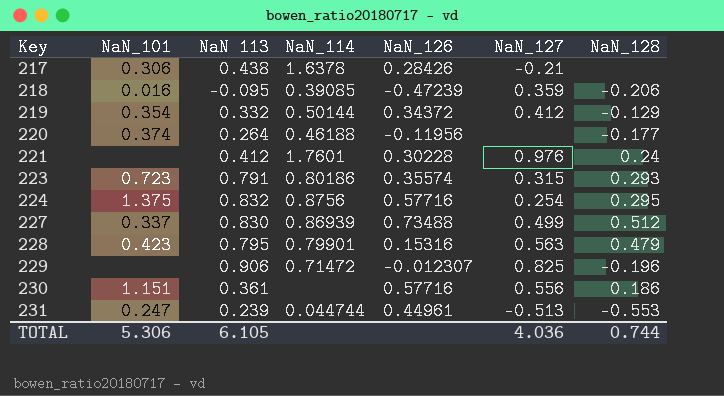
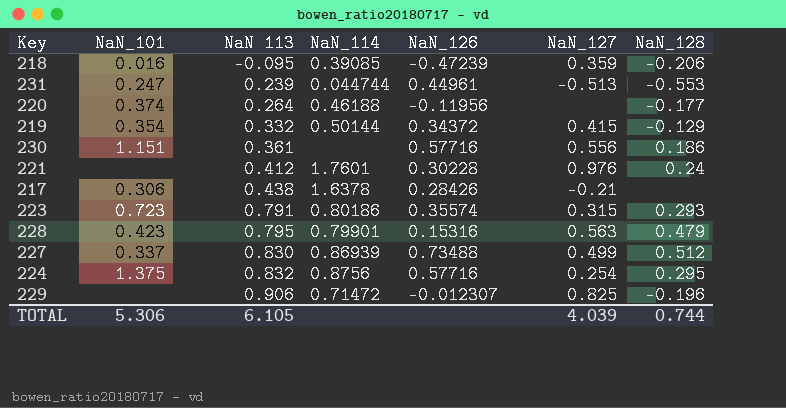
row order: Key ascending -> NaN 113 ascending
219 | NaN_127: 0.412 -> 0.415
TOTAL | NaN_127: 4.036 -> 4.039

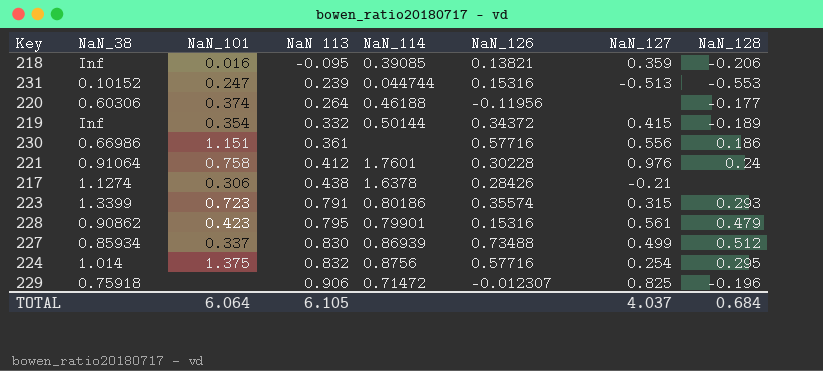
column NaN_38 | position: none -> 2
218 | NaN_126: -0.47239 -> 0.13821
231 | NaN_126: 0.44961 -> 0.15316
219 | NaN_128: -0.129 -> -0.189
221 | NaN_101: none -> 0.758
228 | NaN_127: 0.563 -> 0.561
TOTAL | NaN_101: 5.306 -> 6.064
TOTAL | NaN_127: 4.039 -> 4.037
TOTAL | NaN_128: 0.744 -> 0.684

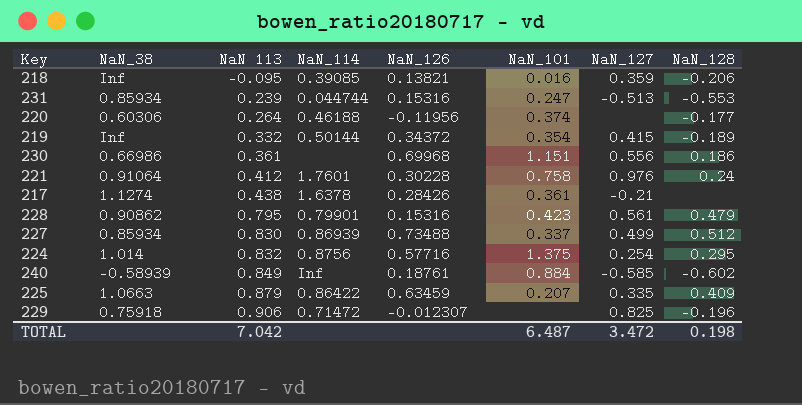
column NaN_101 | position: 3 -> 6
row 223: 1.3399 | 0.723 | 0.791 | 0.80186 | 0.35574 | 0.315 | 0.293 -> none
231 | NaN_38: 0.10152 -> 0.85934
230 | NaN_126: 0.57716 -> 0.69968
217 | NaN_101: 0.306 -> 0.361
row 240: none -> -0.58939 | 0.849 | Inf | 0.18761 | 0.884 | -0.585 | -0.602
row 225: none -> 1.0663 | 0.879 | 0.86422 | 0.63459 | 0.207 | 0.335 | 0.409
TOTAL | NaN 113: 6.105 -> 7.042
TOTAL | NaN_101: 6.064 -> 6.487
TOTAL | NaN_127: 4.037 -> 3.472
TOTAL | NaN_128: 0.684 -> 0.198

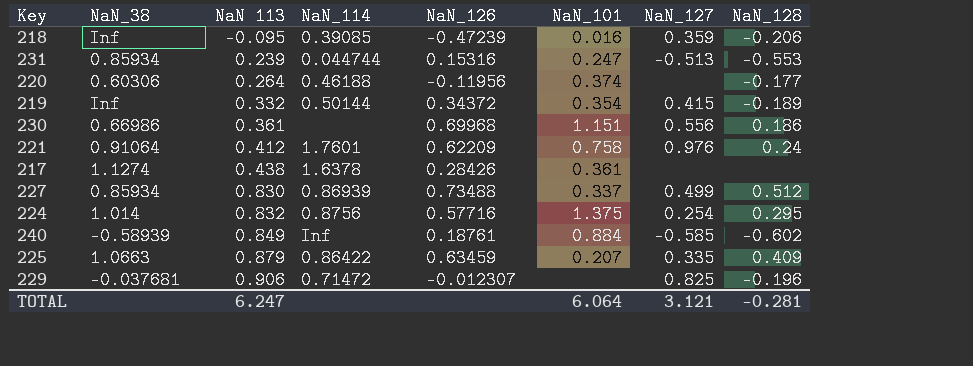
row 228: 0.90862 | 0.795 | 0.79901 | 0.15316 | 0.423 | 0.561 | 0.479 -> none
218 | NaN_126: 0.13821 -> -0.47239
221 | NaN_126: 0.30228 -> 0.62209
217 | NaN_127: -0.21 -> none
229 | NaN_38: 0.75918 -> -0.037681
TOTAL | NaN 113: 7.042 -> 6.247
TOTAL | NaN_101: 6.487 -> 6.064
TOTAL | NaN_127: 3.472 -> 3.121
TOTAL | NaN_128: 0.198 -> -0.281

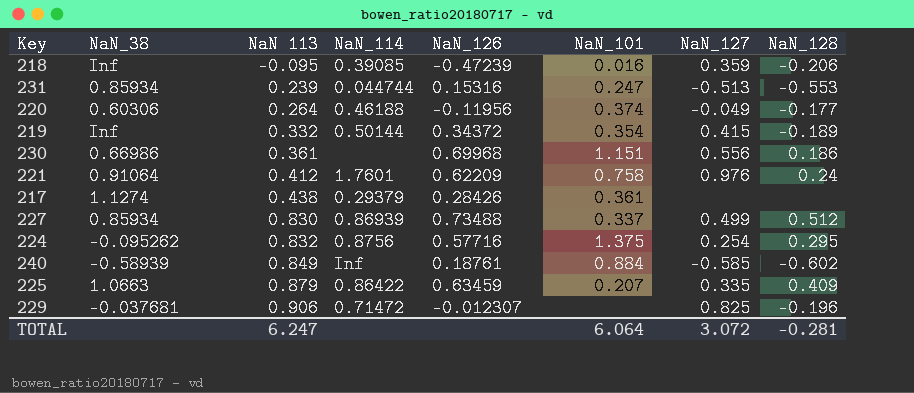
220 | NaN_127: none -> -0.049
217 | NaN_114: 1.6378 -> 0.29379
224 | NaN_38: 1.014 -> -0.095262
TOTAL | NaN_127: 3.121 -> 3.072

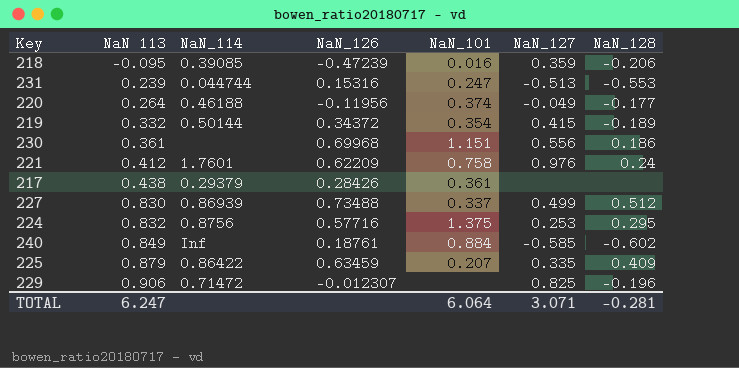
column NaN_38 | position: 2 -> none
224 | NaN_127: 0.254 -> 0.253
TOTAL | NaN_127: 3.072 -> 3.071

